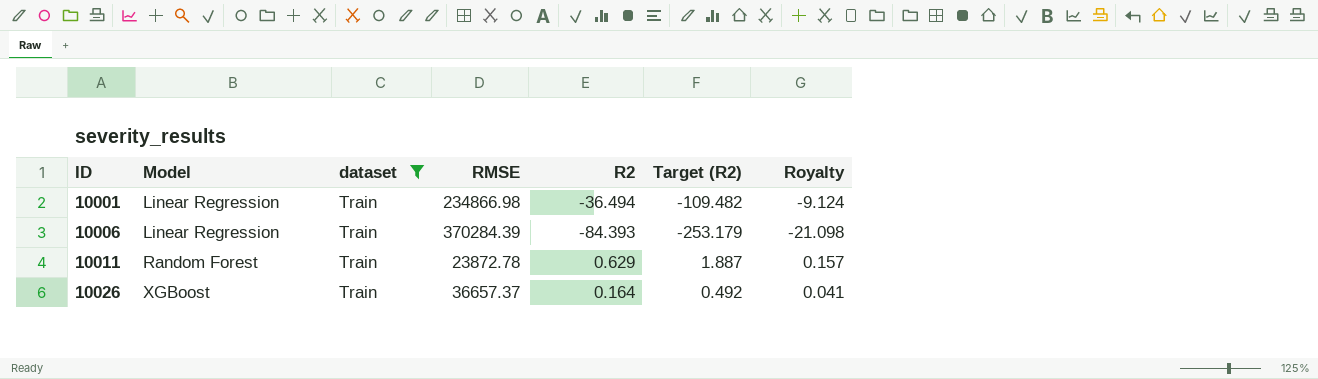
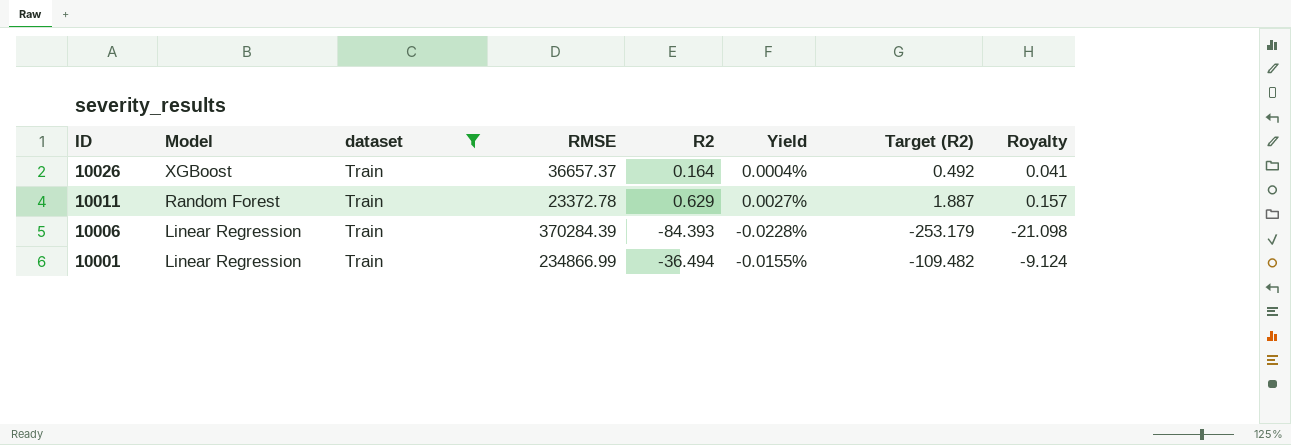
row order: ID ascending -> ID descending
column Yield | formula: none -> [R2] / [RMSE]
10011 | RMSE: 23872.78 -> 23372.78
10001 | RMSE: 234866.98 -> 234866.99

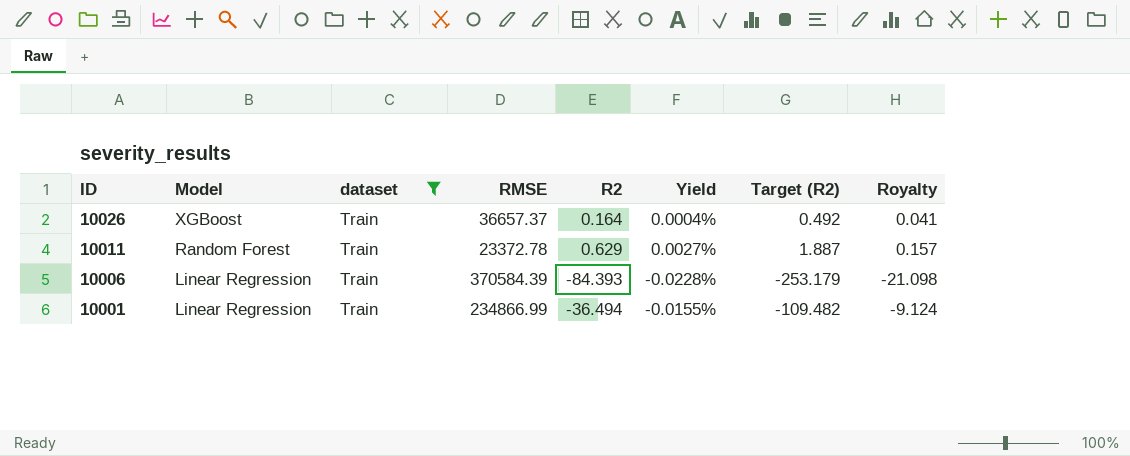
10006 | RMSE: 370284.39 -> 370584.39

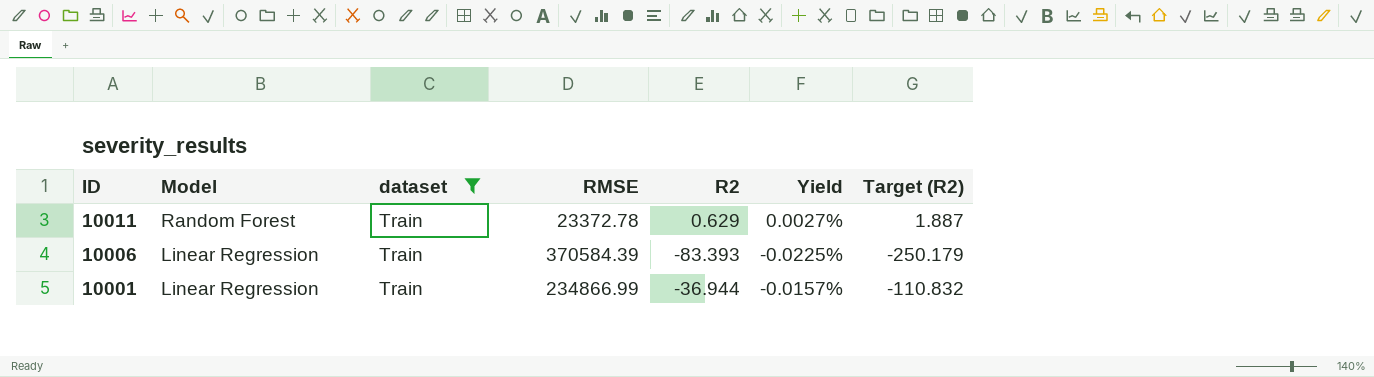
column Royalty | formula: [R2] * 0.25 -> none
row 10026: XGBoost | Train | 36657.37 | 0.164 | 0.0004% | 0.492 | 0.041 -> none
10006 | R2: -84.393 -> -83.393
10006 | Yield: -0.0228% -> -0.0225%
10006 | Target (R2): -253.179 -> -250.179
10001 | R2: -36.494 -> -36.944
10001 | Yield: -0.0155% -> -0.0157%
10001 | Target (R2): -109.482 -> -110.832

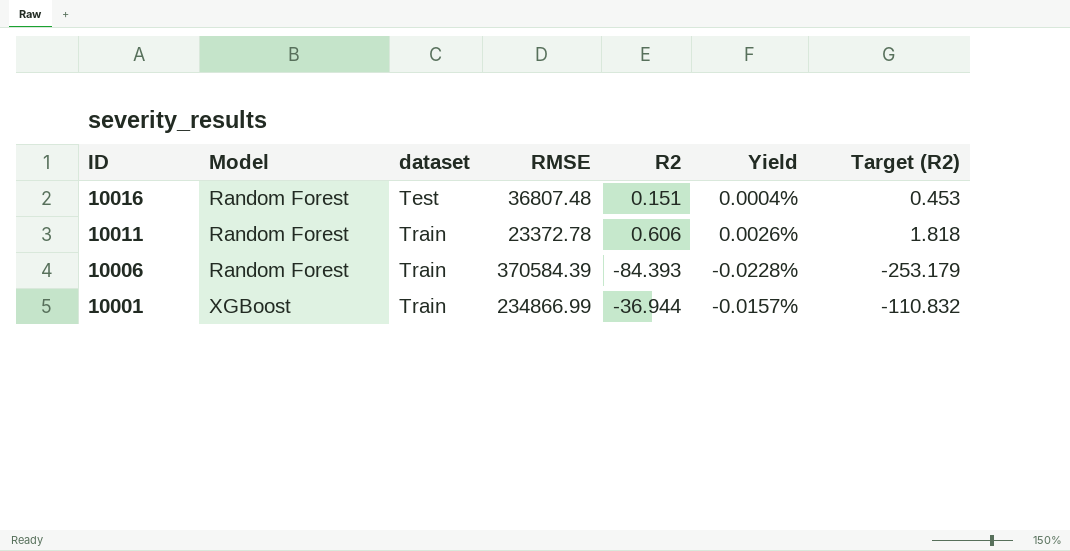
filter: dataset = Train -> none
10011 | R2: 0.629 -> 0.606
10011 | Yield: 0.0027% -> 0.0026%
10011 | Target (R2): 1.887 -> 1.818
10006 | Model: Linear Regression -> Random Forest
10006 | R2: -83.393 -> -84.393
10006 | Yield: -0.0225% -> -0.0228%
10006 | Target (R2): -250.179 -> -253.179
10001 | Model: Linear Regression -> XGBoost

